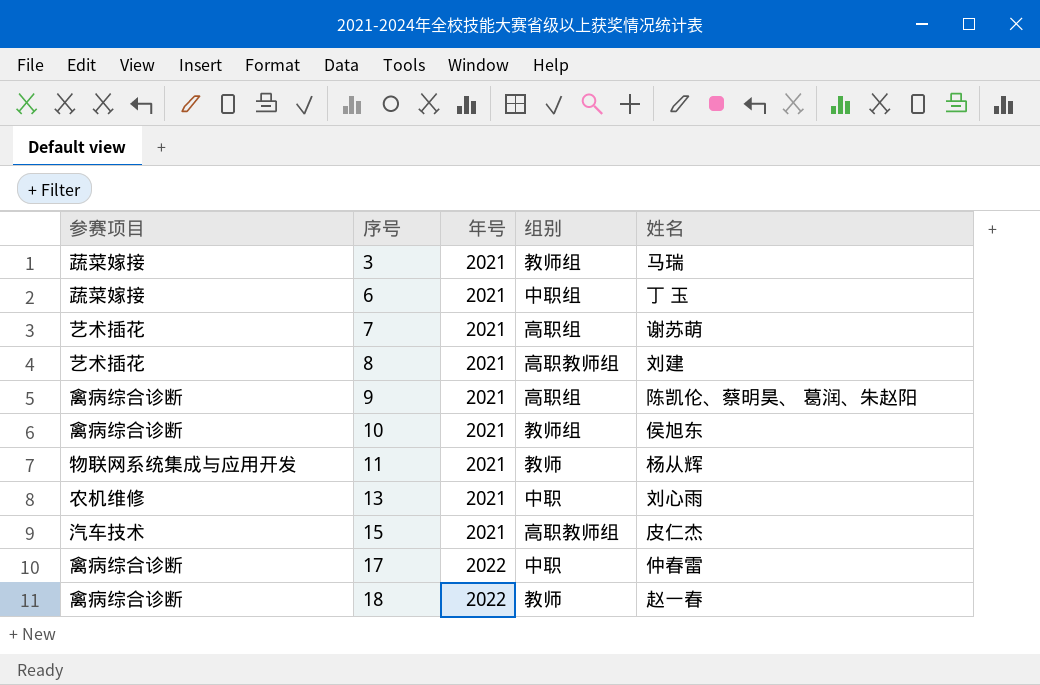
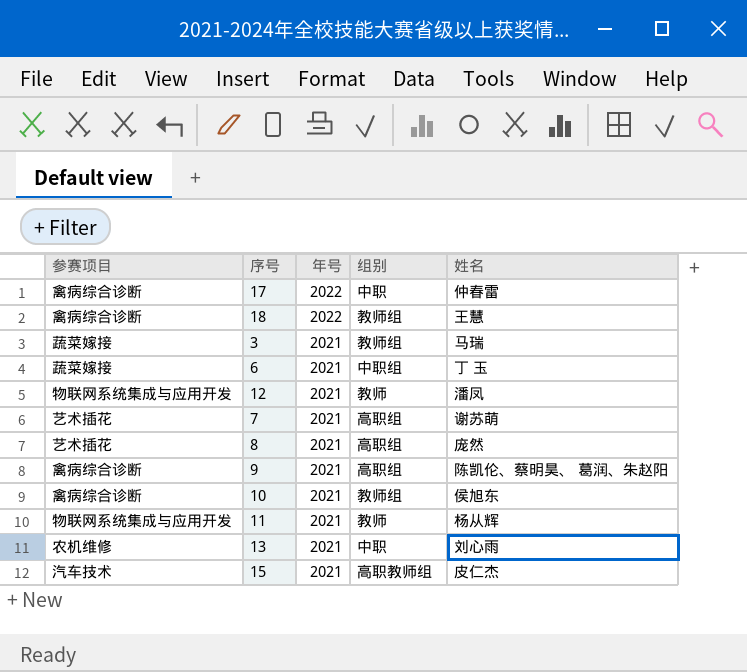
row order: 序号 ascending -> 年号 descending
18 | 组别: 教师 -> 教师组
18 | 姓名: 赵一春 -> 王慧
row 12: none -> 物联网系统集成与应用开发 | 2021 | 教师 | 潘凤
8 | 组别: 高职教师组 -> 高职组
8 | 姓名: 刘建 -> 庞然

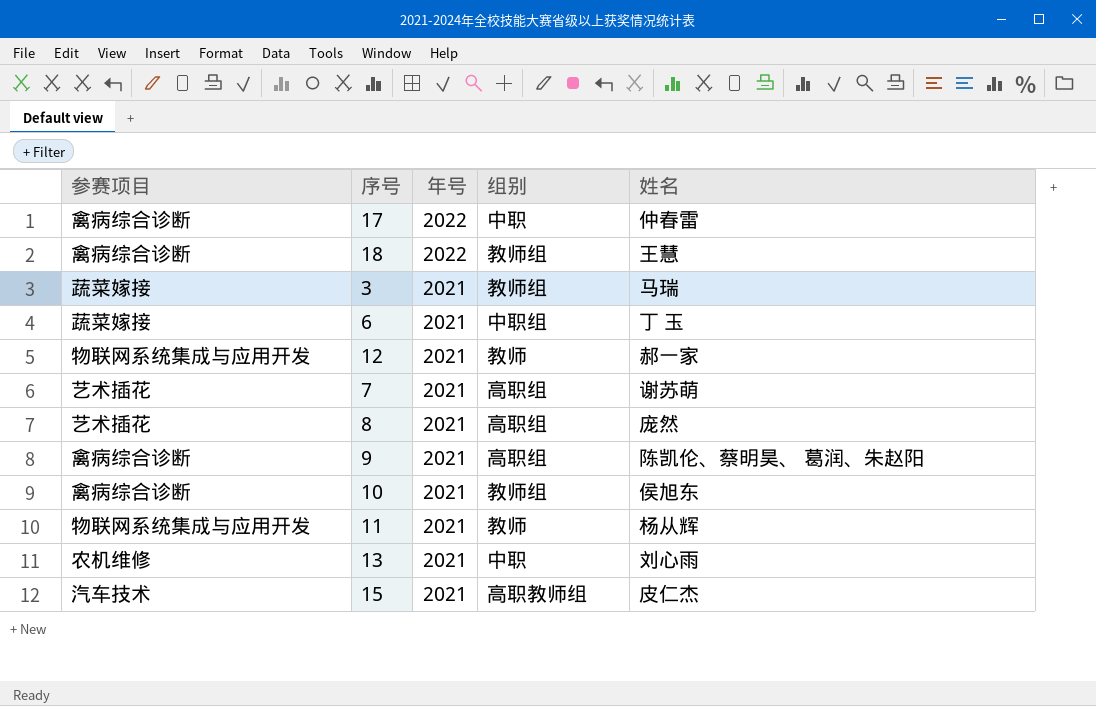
12 | 姓名: 潘凤 -> 郝一家

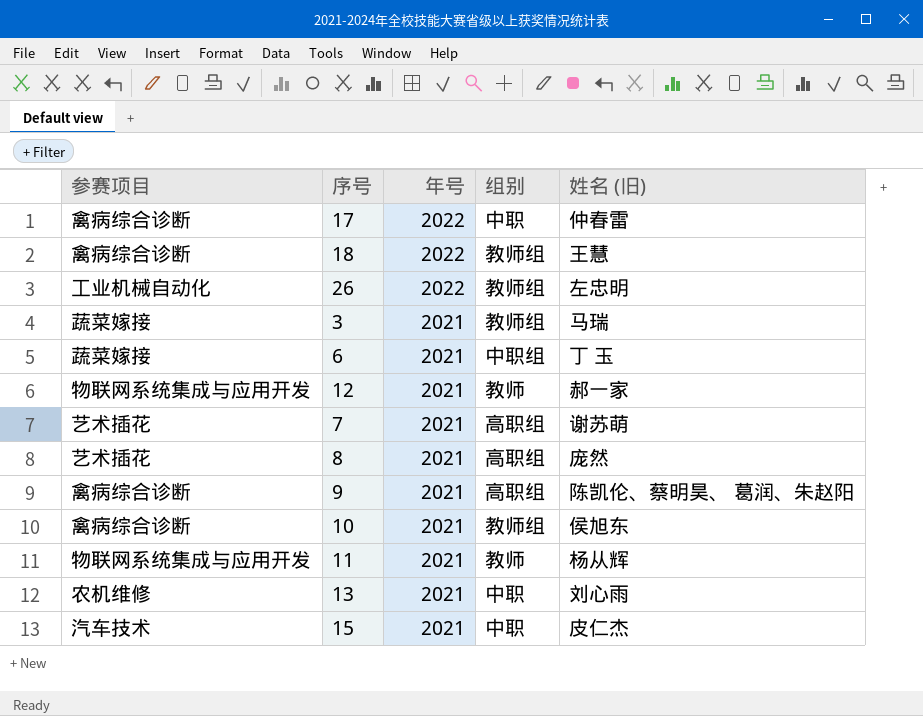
column name: 姓名 -> 姓名 (旧)
row 26: none -> 工业机械自动化 | 2022 | 教师组 | 左忠明
15 | 组别: 高职教师组 -> 中职

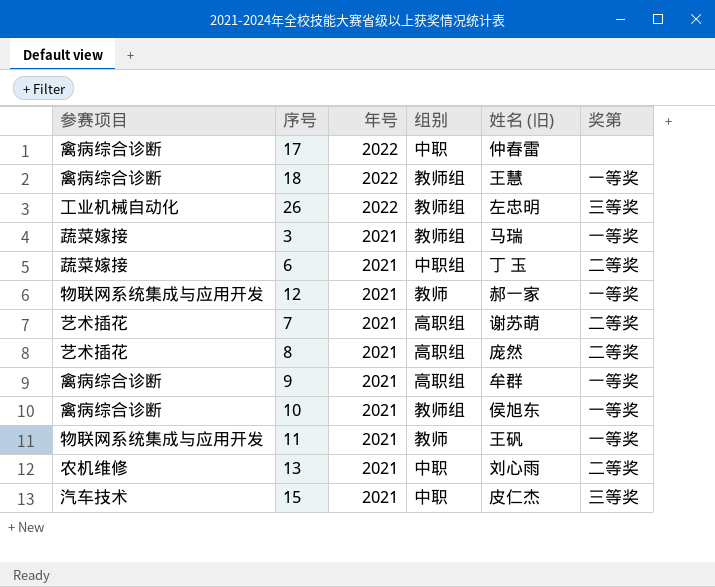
column 奖第 | position: none -> 6
9 | 姓名 (旧): 陈凯伦、蔡明昊、 葛润、朱赵阳 -> 牟群
11 | 姓名 (旧): 杨从辉 -> 王矾

